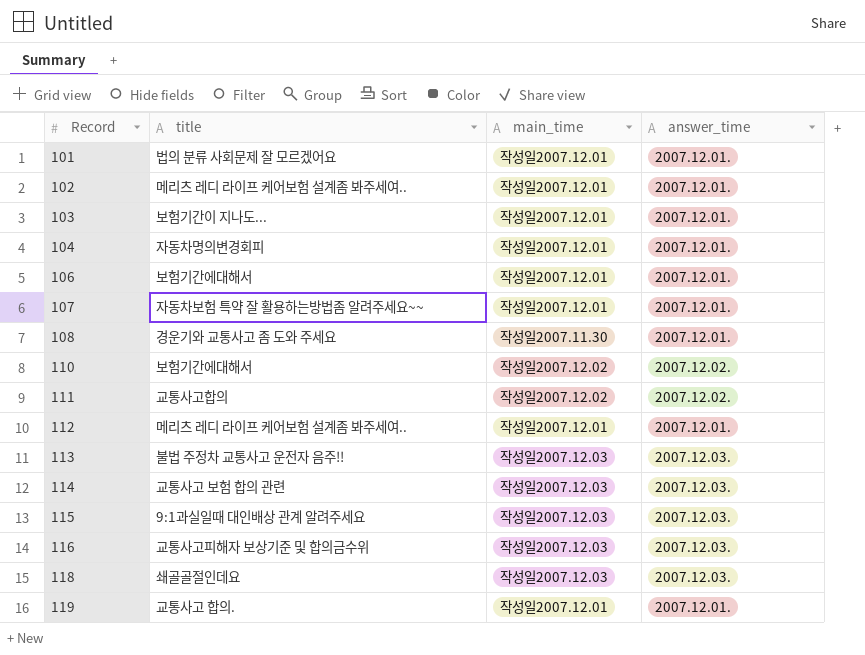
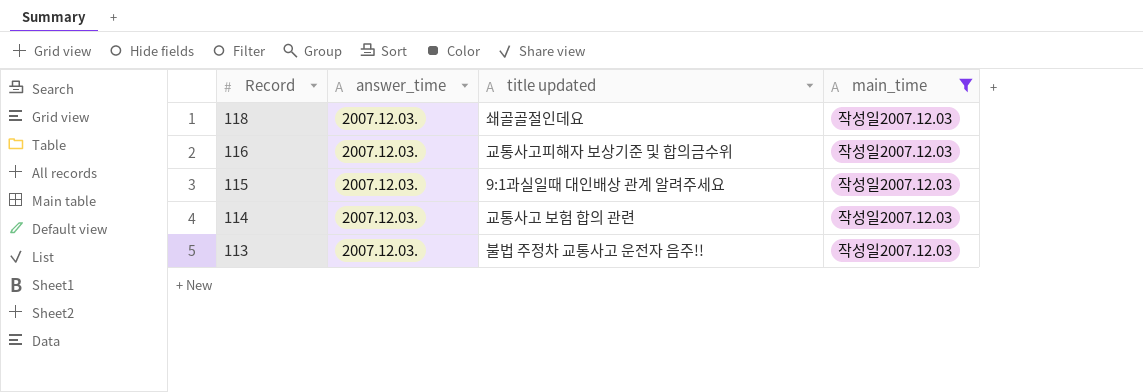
filter: none -> main_time = 작성일2007.12.03
row order: Record ascending -> Record descending
column answer_time | position: 4 -> 2
column name: title -> title updated

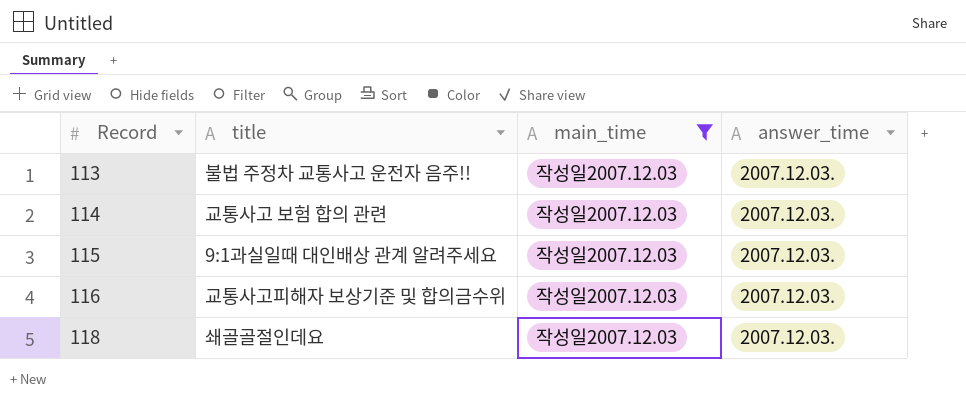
row order: Record descending -> Record ascending
column name: title updated -> title
column answer_time | position: 2 -> 4

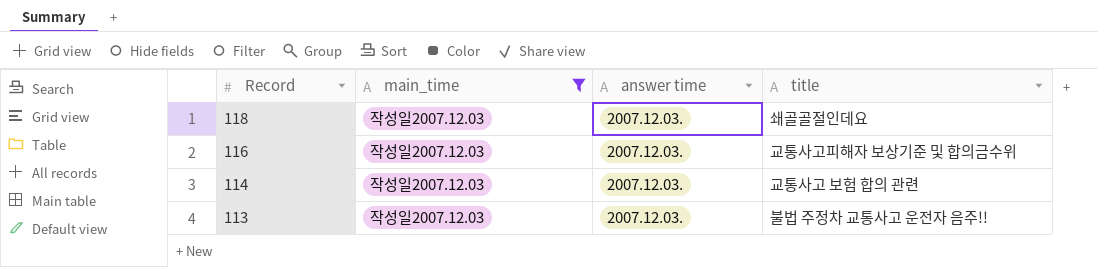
row order: Record ascending -> Record descending
column name: answer_time -> answer time
column title | position: 2 -> 4
row 115: 9:1과실일때 대인배상 관계 알려주세요 | 작성일2007.12.03 | 2007.12.03. -> none

